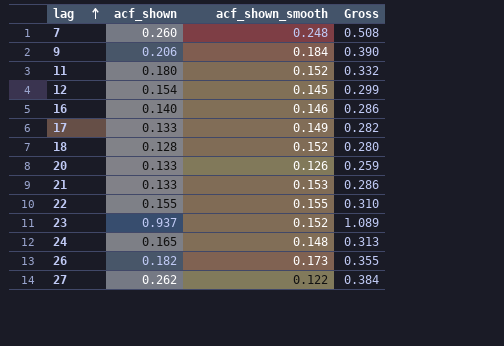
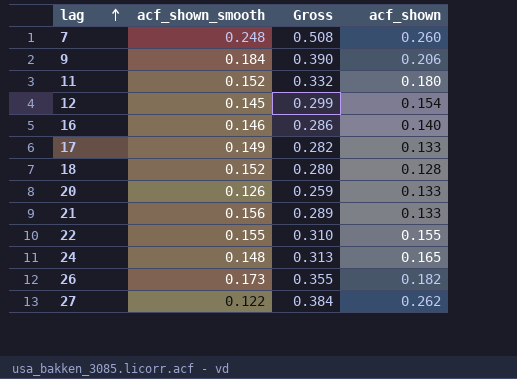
column acf_shown | position: 2 -> 4
row 23: 0.937 | 0.152 | 1.089 -> none
21 | acf_shown_smooth: 0.153 -> 0.156
21 | Gross: 0.286 -> 0.289

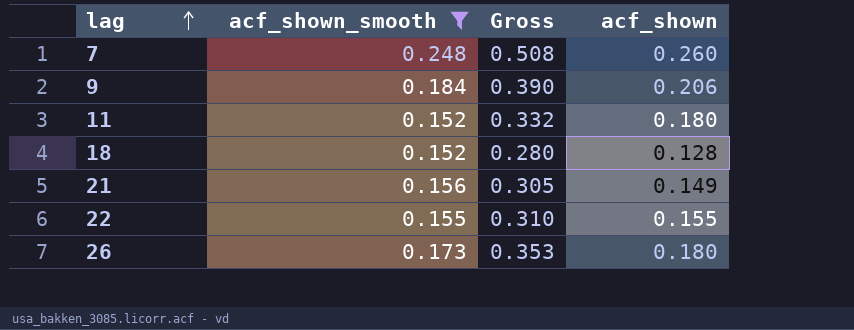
filter: none -> acf_shown_smooth >= 0.152
21 | Gross: 0.289 -> 0.305
21 | acf_shown: 0.133 -> 0.149
26 | Gross: 0.355 -> 0.353
26 | acf_shown: 0.182 -> 0.180

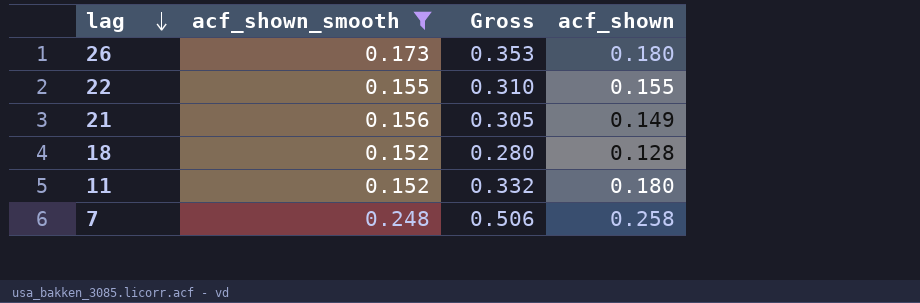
row order: lag ascending -> lag descending
row 9: 0.184 | 0.390 | 0.206 -> none
7 | Gross: 0.508 -> 0.506
7 | acf_shown: 0.260 -> 0.258

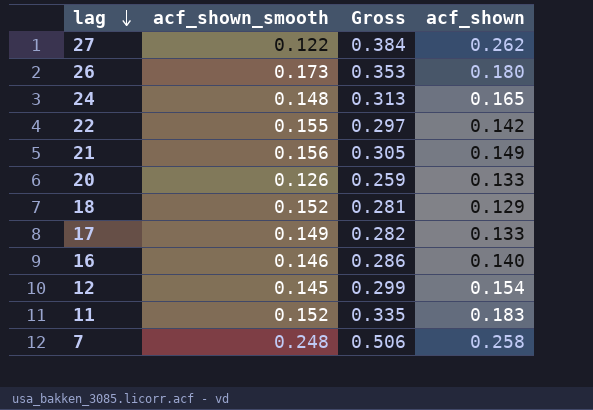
filter: acf_shown_smooth >= 0.152 -> none
22 | Gross: 0.310 -> 0.297
22 | acf_shown: 0.155 -> 0.142
18 | Gross: 0.280 -> 0.281
18 | acf_shown: 0.128 -> 0.129
11 | Gross: 0.332 -> 0.335
11 | acf_shown: 0.180 -> 0.183

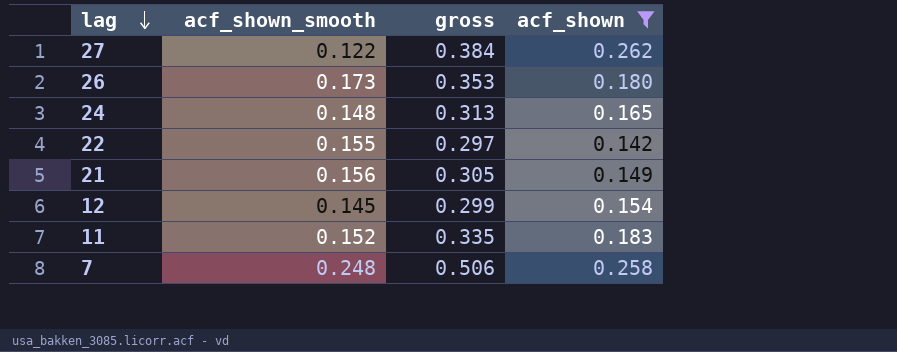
filter: none -> acf_shown >= 0.142
column name: Gross -> gross

